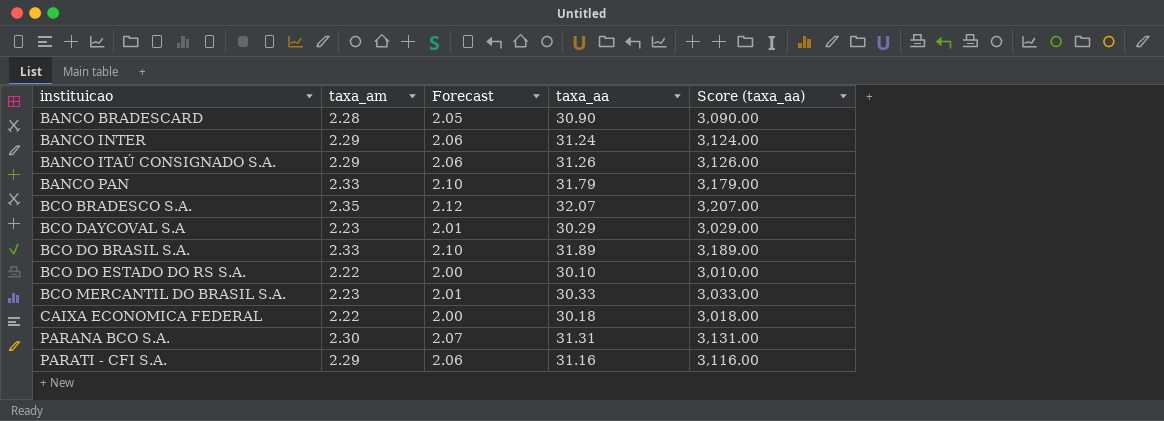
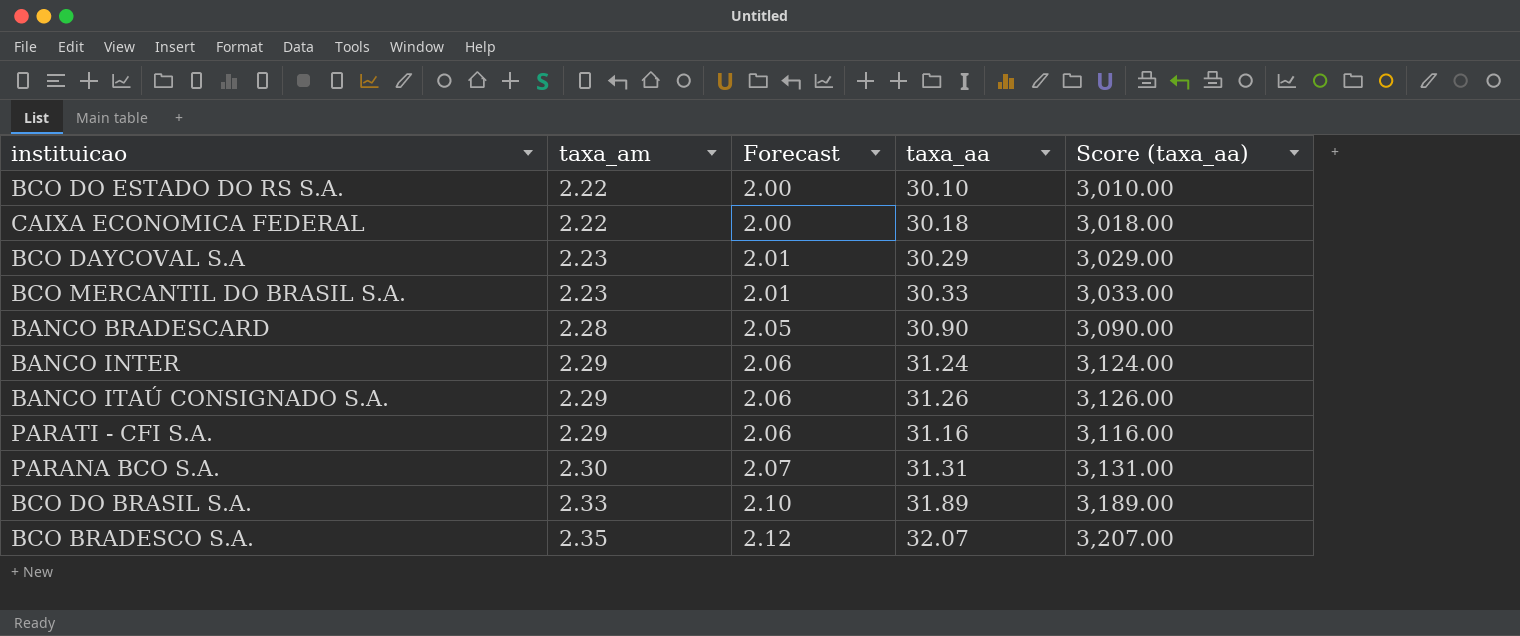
row order: instituicao ascending -> taxa_am ascending
row BANCO PAN: 2.33 | 2.10 | 31.79 | 3,179.00 -> none

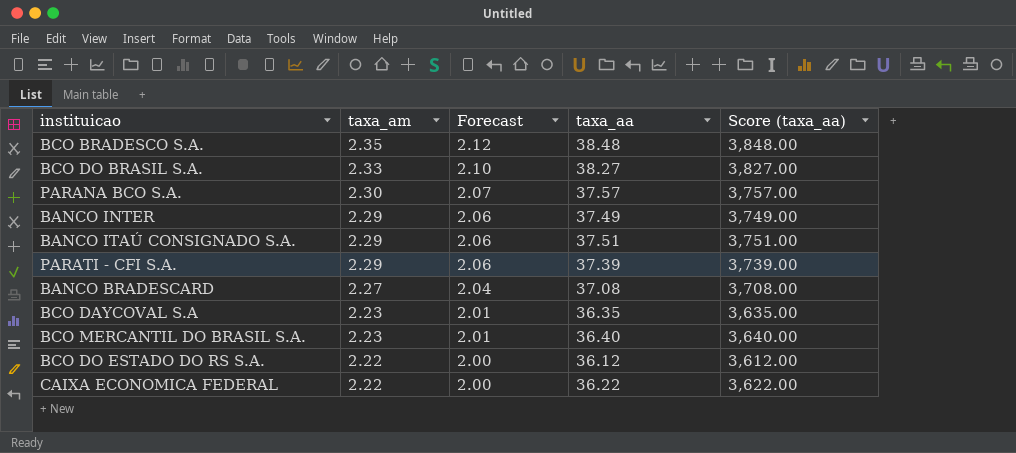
row order: taxa_am ascending -> taxa_am descending
BCO BRADESCO S.A. | taxa_aa: 32.07 -> 38.48
BCO BRADESCO S.A. | Score (taxa_aa): 3,207.00 -> 3,848.00
BCO DO BRASIL S.A. | taxa_aa: 31.89 -> 38.27
BCO DO BRASIL S.A. | Score (taxa_aa): 3,189.00 -> 3,827.00
PARANA BCO S.A. | taxa_aa: 31.31 -> 37.57
PARANA BCO S.A. | Score (taxa_aa): 3,131.00 -> 3,757.00
BANCO INTER | taxa_aa: 31.24 -> 37.49
BANCO INTER | Score (taxa_aa): 3,124.00 -> 3,749.00
BANCO ITAÚ CONSIGNADO S.A. | taxa_aa: 31.26 -> 37.51
BANCO ITAÚ CONSIGNADO S.A. | Score (taxa_aa): 3,126.00 -> 3,751.00
PARATI - CFI S.A. | taxa_aa: 31.16 -> 37.39
PARATI - CFI S.A. | Score (taxa_aa): 3,116.00 -> 3,739.00
BANCO BRADESCARD | taxa_am: 2.28 -> 2.27
BANCO BRADESCARD | Forecast: 2.05 -> 2.04
BANCO BRADESCARD | taxa_aa: 30.90 -> 37.08
BANCO BRADESCARD | Score (taxa_aa): 3,090.00 -> 3,708.00
BCO DAYCOVAL S.A | taxa_aa: 30.29 -> 36.35
BCO DAYCOVAL S.A | Score (taxa_aa): 3,029.00 -> 3,635.00
BCO MERCANTIL DO BRASIL S.A. | taxa_aa: 30.33 -> 36.40
BCO MERCANTIL DO BRASIL S.A. | Score (taxa_aa): 3,033.00 -> 3,640.00
BCO DO ESTADO DO RS S.A. | taxa_aa: 30.10 -> 36.12
BCO DO ESTADO DO RS S.A. | Score (taxa_aa): 3,010.00 -> 3,612.00
CAIXA ECONOMICA FEDERAL | taxa_aa: 30.18 -> 36.22
CAIXA ECONOMICA FEDERAL | Score (taxa_aa): 3,018.00 -> 3,622.00

